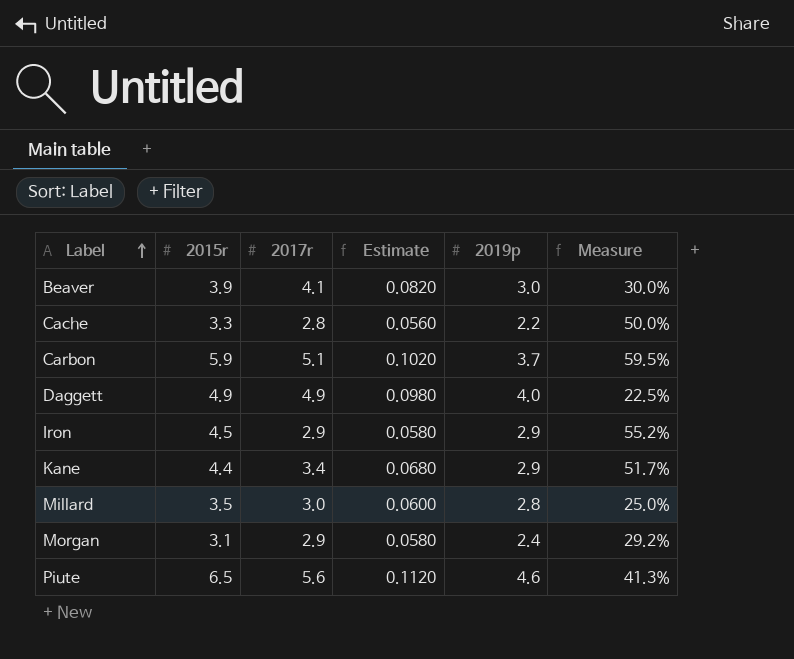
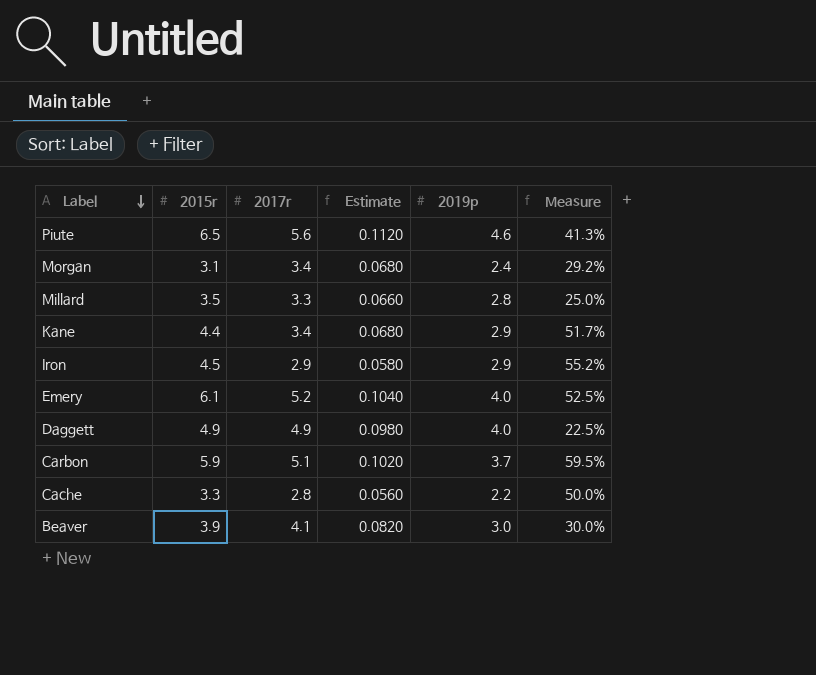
row order: Label ascending -> Label descending
Morgan | 2017r: 2.9 -> 3.4
Morgan | Estimate: 0.0580 -> 0.0680
Millard | 2017r: 3.0 -> 3.3
Millard | Estimate: 0.0600 -> 0.0660
row Emery: none -> 6.1 | 5.2 | 0.1040 | 4.0 | 52.5%

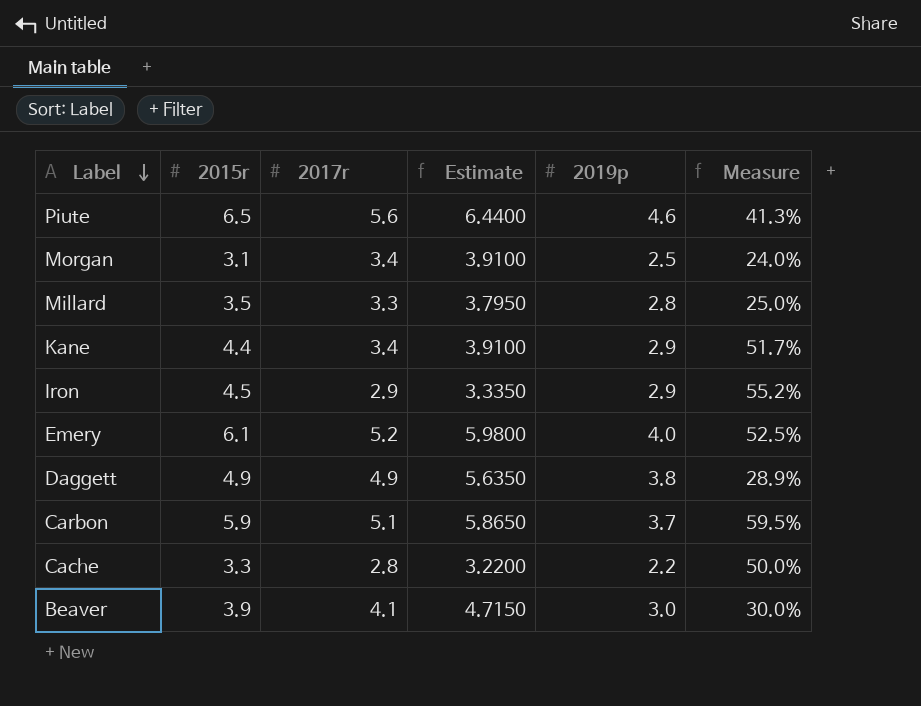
column Estimate | formula: [2017r] * 0.02 -> [2017r] * 1.15
Morgan | 2019p: 2.4 -> 2.5
Morgan | Measure: 29.2% -> 24.0%
Daggett | 2019p: 4.0 -> 3.8
Daggett | Measure: 22.5% -> 28.9%

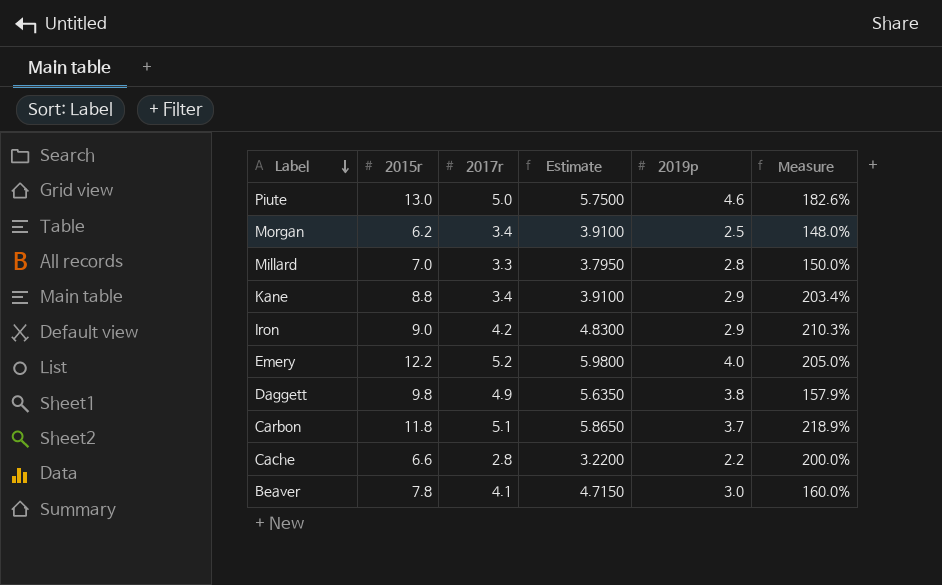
Piute | 2015r: 6.5 -> 13.0
Piute | 2017r: 5.6 -> 5.0
Piute | Estimate: 6.4400 -> 5.7500
Piute | Measure: 41.3% -> 182.6%
Morgan | 2015r: 3.1 -> 6.2
Morgan | Measure: 24.0% -> 148.0%
Millard | 2015r: 3.5 -> 7.0
Millard | Measure: 25.0% -> 150.0%
Kane | 2015r: 4.4 -> 8.8
Kane | Measure: 51.7% -> 203.4%
Iron | 2015r: 4.5 -> 9.0
Iron | 2017r: 2.9 -> 4.2
Iron | Estimate: 3.3350 -> 4.8300
Iron | Measure: 55.2% -> 210.3%
Emery | 2015r: 6.1 -> 12.2
Emery | Measure: 52.5% -> 205.0%
Daggett | 2015r: 4.9 -> 9.8
Daggett | Measure: 28.9% -> 157.9%
Carbon | 2015r: 5.9 -> 11.8
Carbon | Measure: 59.5% -> 218.9%
Cache | 2015r: 3.3 -> 6.6
Cache | Measure: 50.0% -> 200.0%
Beaver | 2015r: 3.9 -> 7.8
Beaver | Measure: 30.0% -> 160.0%

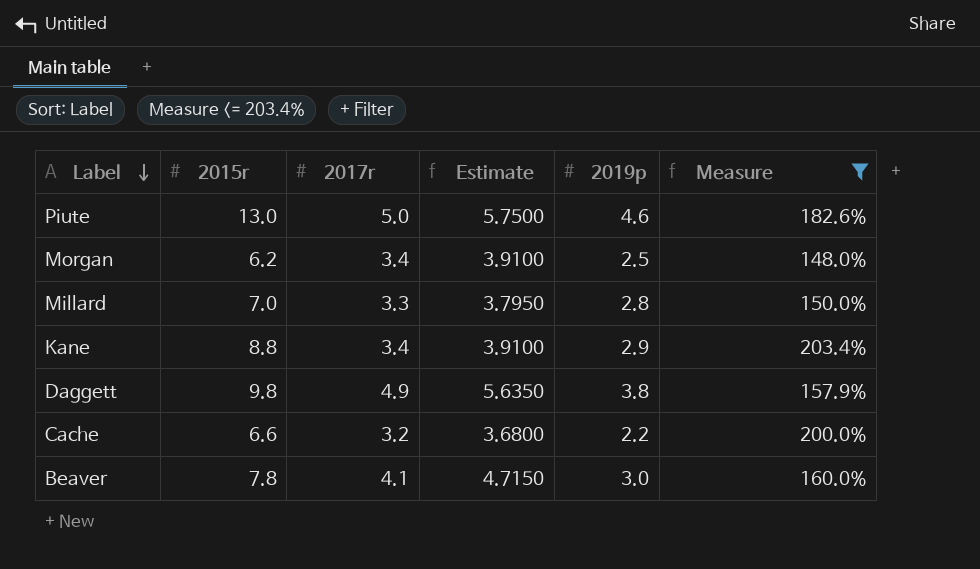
filter: none -> Measure <= 203.4%
Cache | 2017r: 2.8 -> 3.2
Cache | Estimate: 3.2200 -> 3.6800

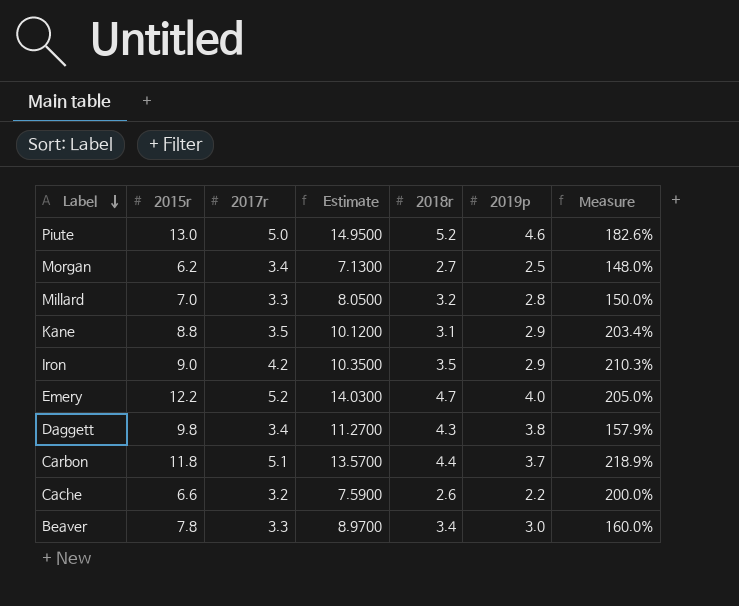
filter: Measure <= 203.4% -> none
column Estimate | formula: [2017r] * 1.15 -> [2015r] * 1.15
column 2018r | position: none -> 5
Kane | 2017r: 3.4 -> 3.5
Daggett | 2017r: 4.9 -> 3.4
Beaver | 2017r: 4.1 -> 3.3

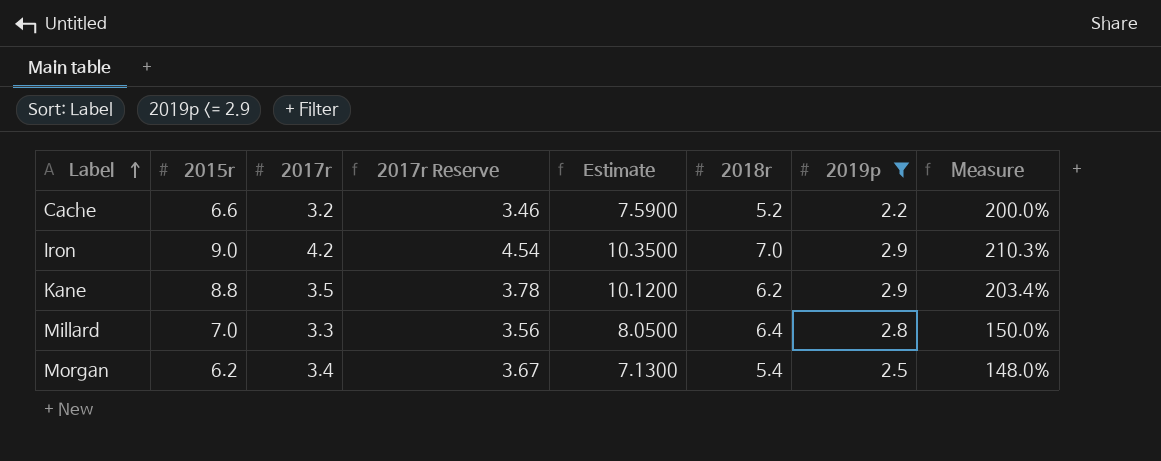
filter: none -> 2019p <= 2.9
row order: Label descending -> Label ascending
column 2017r Reserve | formula: none -> [2017r] * 1.08
Cache | 2018r: 2.6 -> 5.2
Iron | 2018r: 3.5 -> 7.0
Kane | 2018r: 3.1 -> 6.2
Millard | 2018r: 3.2 -> 6.4
Morgan | 2018r: 2.7 -> 5.4

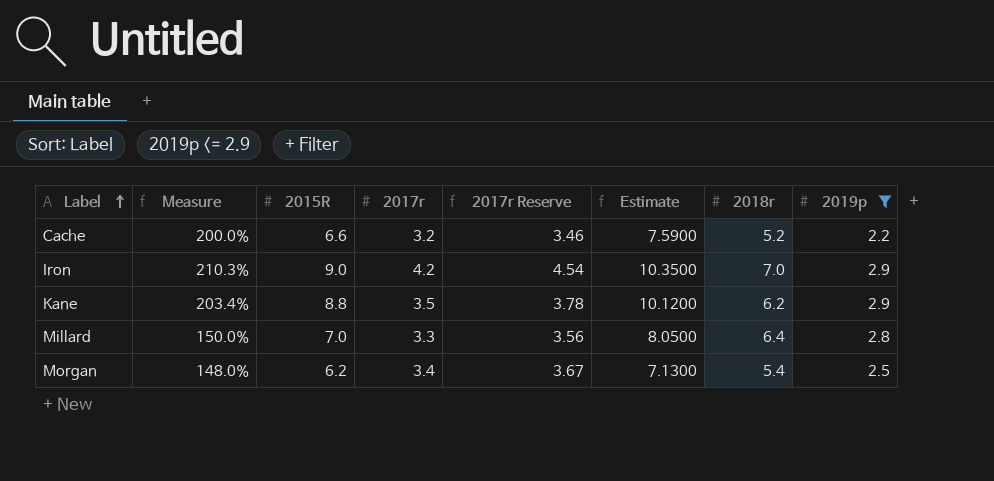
column Measure | position: 8 -> 2
column name: 2015r -> 2015R

